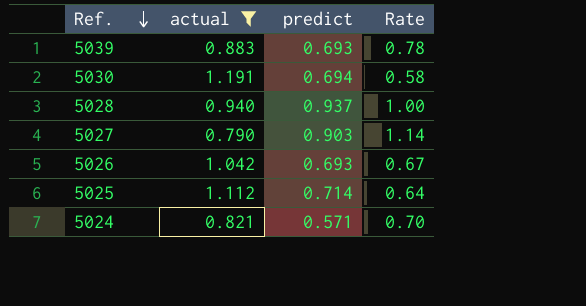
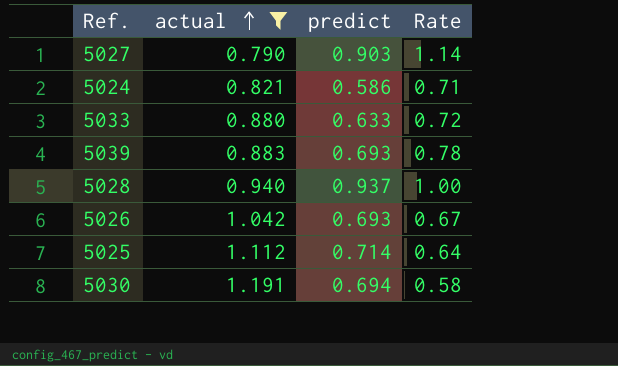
row order: Ref. descending -> actual ascending
5024 | predict: 0.571 -> 0.586
5024 | Rate: 0.70 -> 0.71
row 5033: none -> 0.880 | 0.633 | 0.72

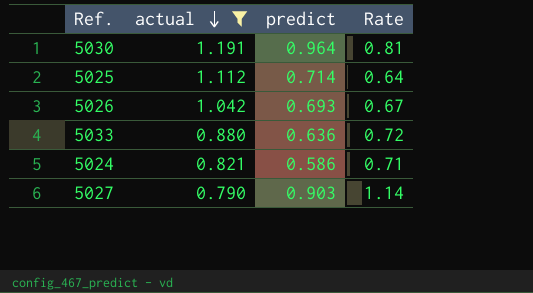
row order: actual ascending -> actual descending
row 5039: 0.883 | 0.693 | 0.78 -> none
row 5028: 0.940 | 0.937 | 1.00 -> none
5030 | predict: 0.694 -> 0.964
5030 | Rate: 0.58 -> 0.81
5033 | predict: 0.633 -> 0.636

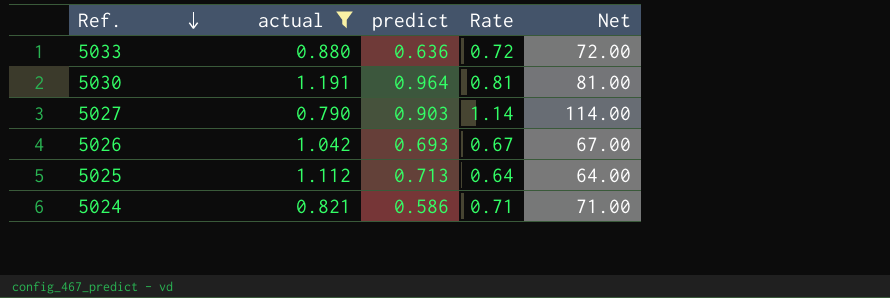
row order: actual descending -> Ref. descending
column Net | formula: none -> [Rate] * 100
5025 | predict: 0.714 -> 0.713

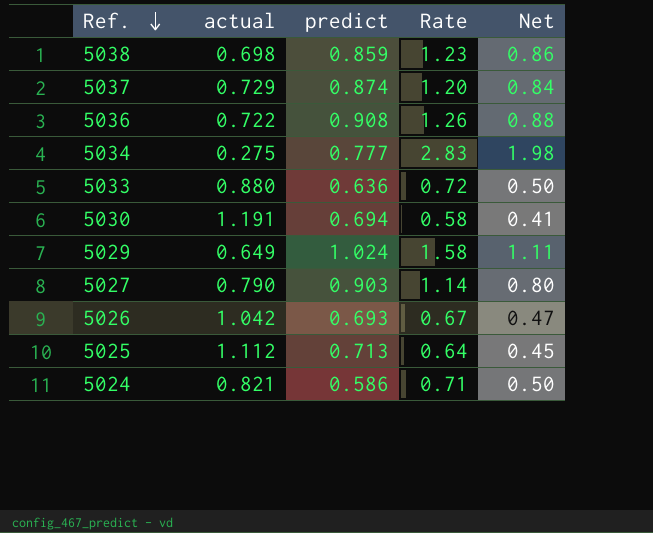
filter: actual >= 0.790 -> none
column Net | formula: [Rate] * 100 -> [Rate] * 0.7
5030 | predict: 0.964 -> 0.694
5030 | Rate: 0.81 -> 0.58

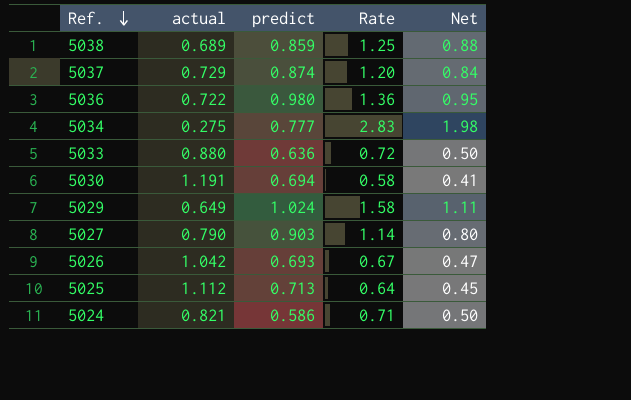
5038 | actual: 0.698 -> 0.689
5038 | Rate: 1.23 -> 1.25
5038 | Net: 0.86 -> 0.88
5036 | predict: 0.908 -> 0.980
5036 | Rate: 1.26 -> 1.36
5036 | Net: 0.88 -> 0.95

